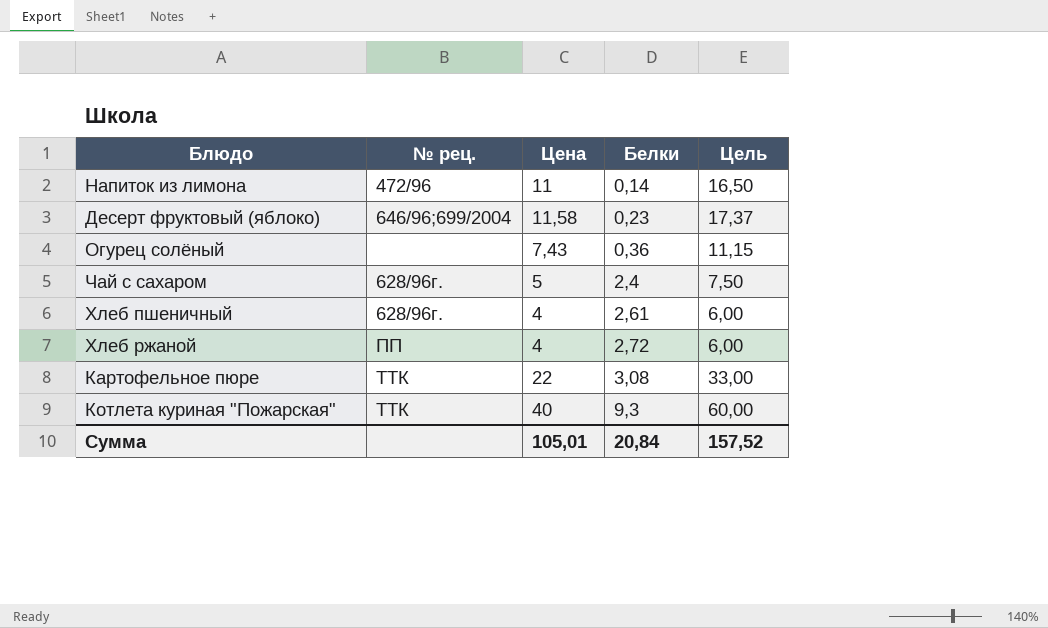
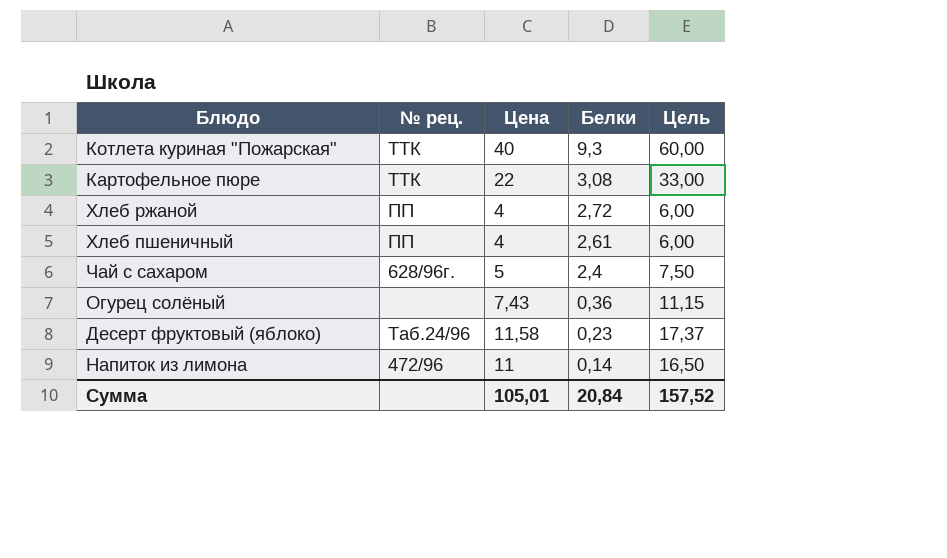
row order: Белки ascending -> Белки descending
Хлеб пшеничный | № рец.: 628/96г. -> ПП
Десерт фруктовый (яблоко) | № рец.: 646/96;699/2004 -> Таб.24/96

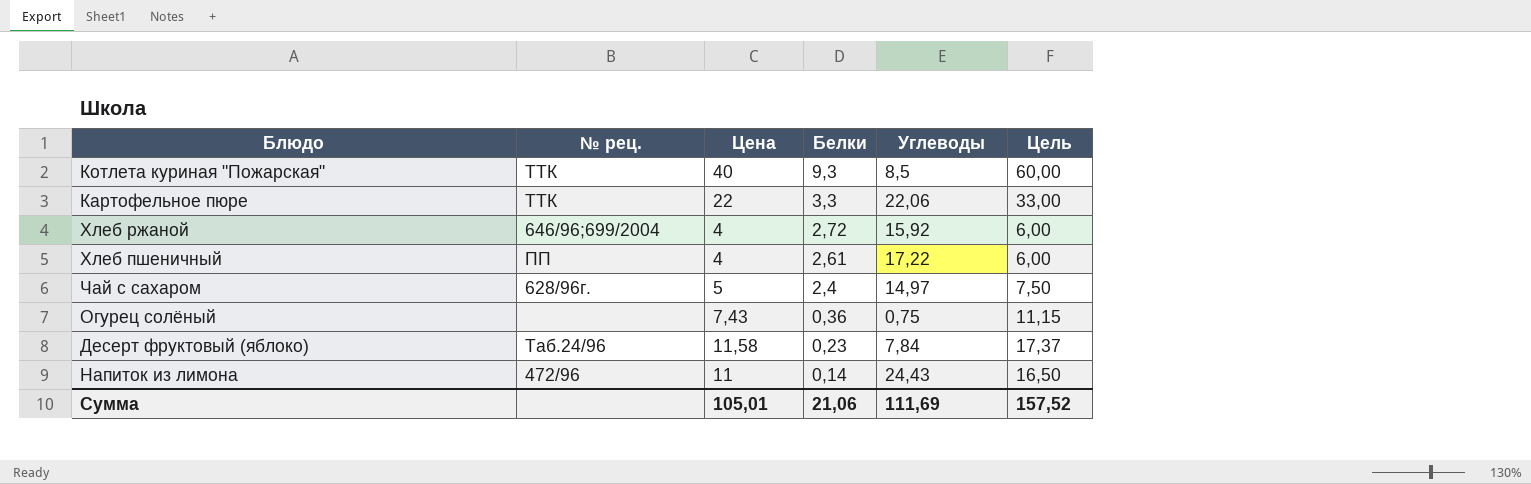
column Углеводы | position: none -> 5
Картофельное пюре | Белки: 3,08 -> 3,3
Хлеб ржаной | № рец.: ПП -> 646/96;699/2004
Сумма | Белки: 20,84 -> 21,06

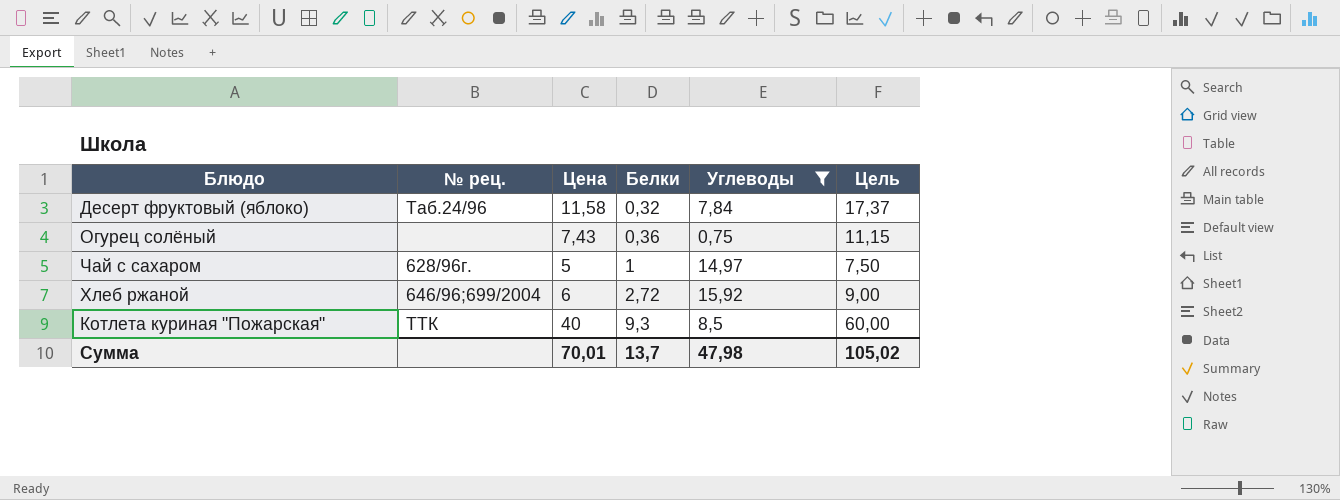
filter: none -> Углеводы <= 15,92
row order: Белки descending -> Белки ascending
Десерт фруктовый (яблоко) | Белки: 0,23 -> 0,32
Чай с сахаром | Белки: 2,4 -> 1
Хлеб ржаной | Цена: 4 -> 6
Хлеб ржаной | Цель: 6,00 -> 9,00
Сумма | Цена: 105,01 -> 70,01
Сумма | Белки: 21,06 -> 13,7
Сумма | Углеводы: 111,69 -> 47,98
Сумма | Цель: 157,52 -> 105,02

